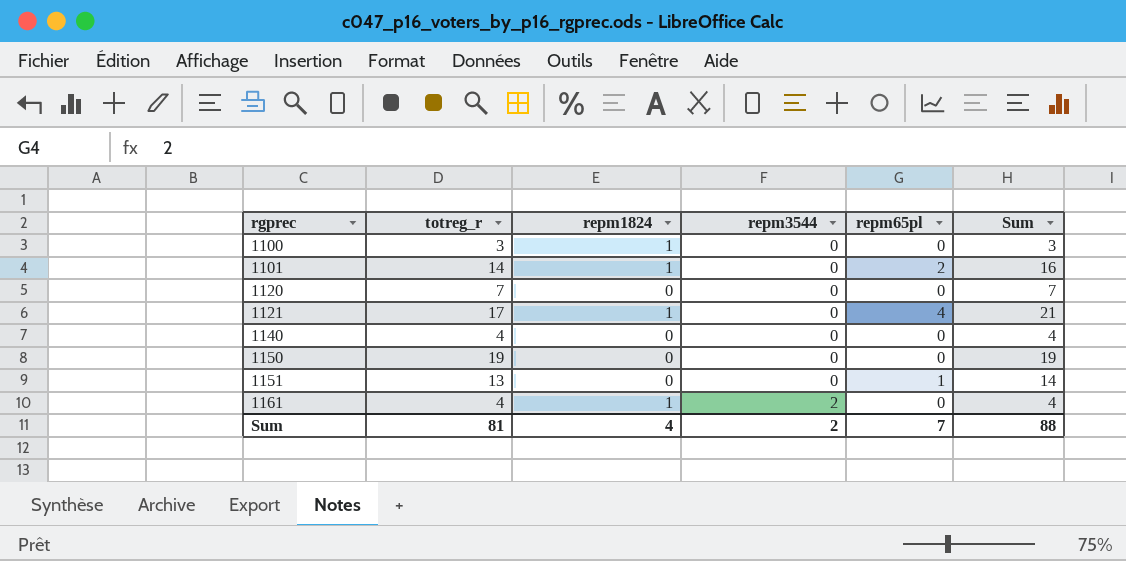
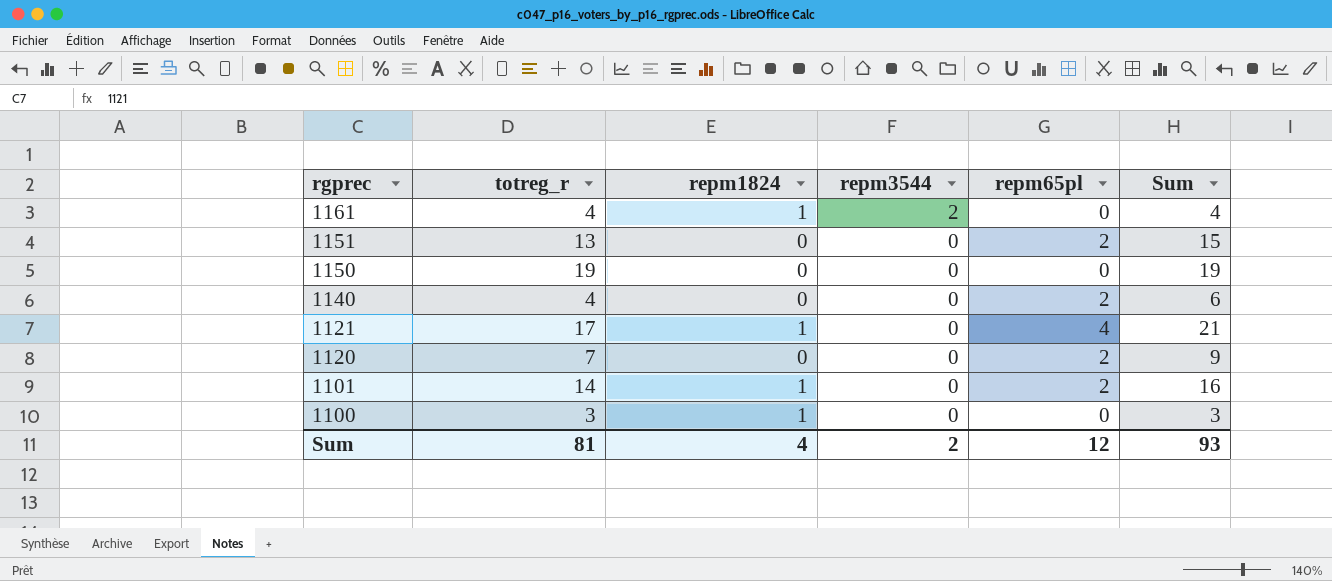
row order: rgprec ascending -> rgprec descending
1151 | repm65pl: 1 -> 2
1151 | Sum: 14 -> 15
1140 | repm65pl: 0 -> 2
1140 | Sum: 4 -> 6
1120 | repm65pl: 0 -> 2
1120 | Sum: 7 -> 9
Sum | repm65pl: 7 -> 12
Sum | Sum: 88 -> 93

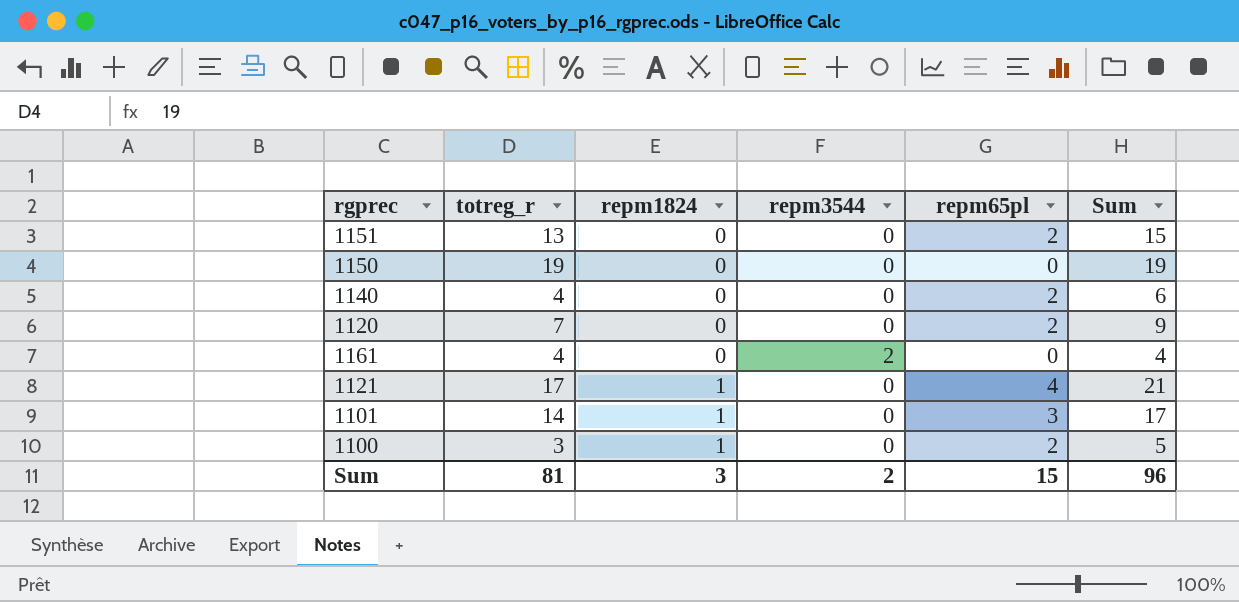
row order: rgprec descending -> repm1824 ascending
1161 | repm1824: 1 -> 0
1101 | repm65pl: 2 -> 3
1101 | Sum: 16 -> 17
1100 | repm65pl: 0 -> 2
1100 | Sum: 3 -> 5
Sum | repm1824: 4 -> 3
Sum | repm65pl: 12 -> 15
Sum | Sum: 93 -> 96

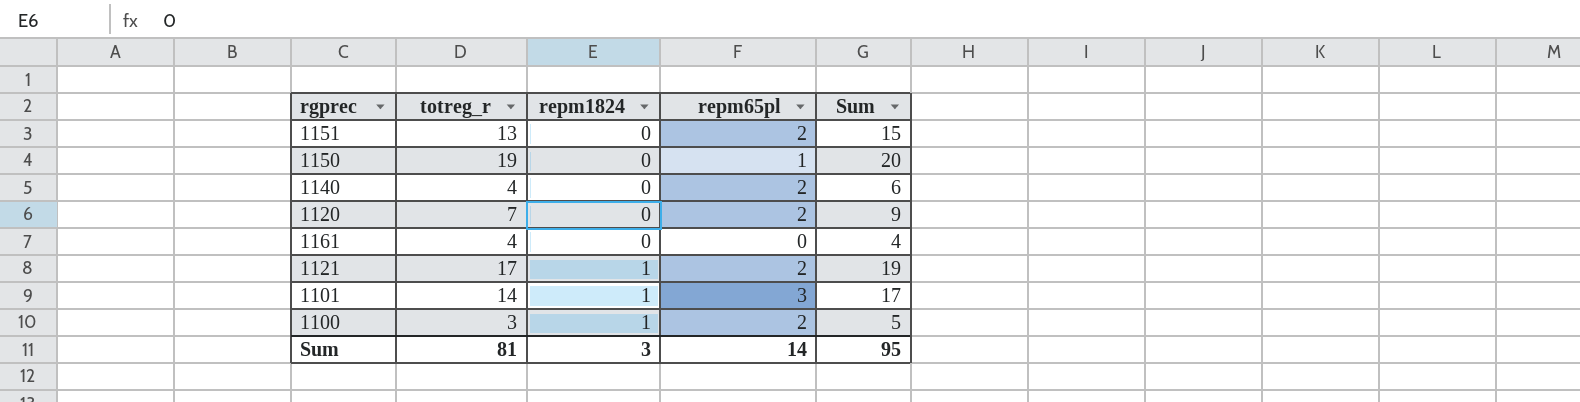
column repm3544 | position: 4 -> none
1150 | repm65pl: 0 -> 1
1150 | Sum: 19 -> 20
1121 | repm65pl: 4 -> 2
1121 | Sum: 21 -> 19
Sum | repm65pl: 15 -> 14
Sum | Sum: 96 -> 95

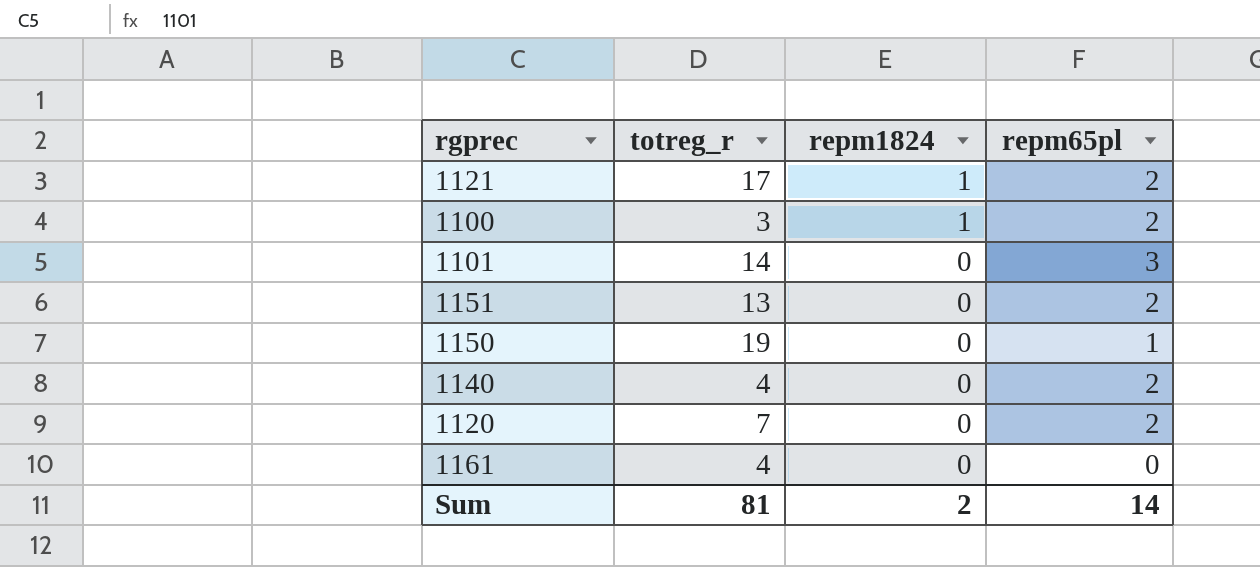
row order: repm1824 ascending -> repm1824 descending
column Sum | formula: [totreg_r] + [repm65pl] -> none
1101 | repm1824: 1 -> 0
Sum | repm1824: 3 -> 2

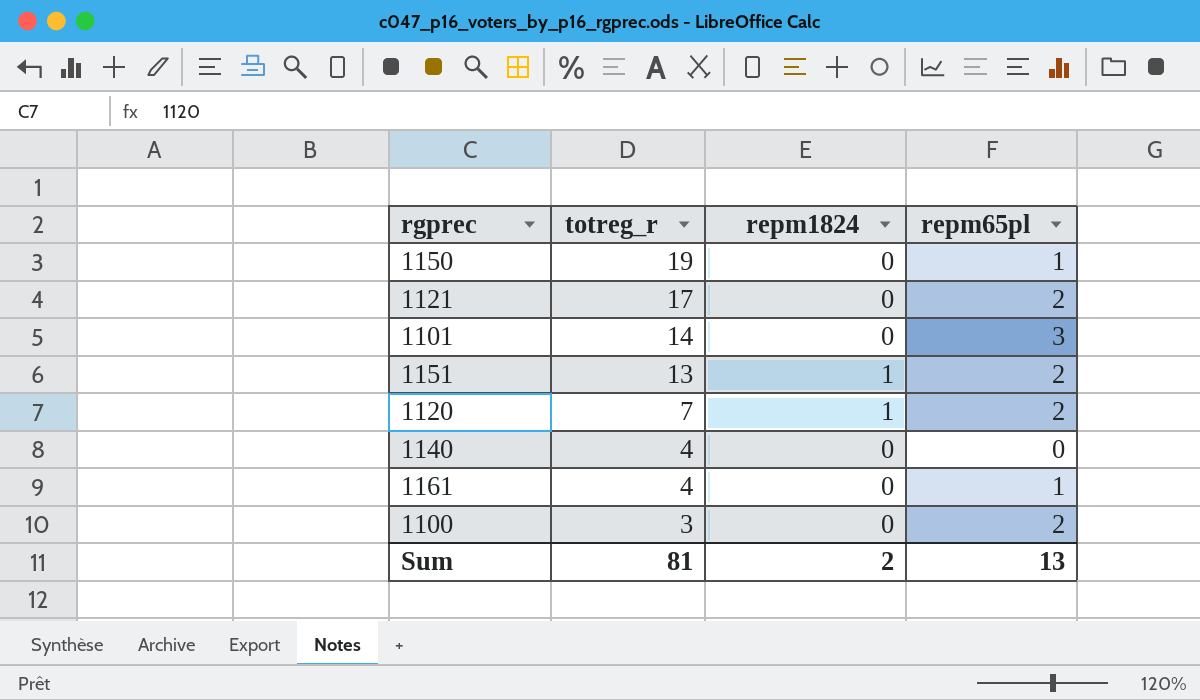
row order: repm1824 descending -> totreg_r descending
1121 | repm1824: 1 -> 0
1151 | repm1824: 0 -> 1
1120 | repm1824: 0 -> 1
1140 | repm65pl: 2 -> 0
1161 | repm65pl: 0 -> 1
1100 | repm1824: 1 -> 0
Sum | repm65pl: 14 -> 13

